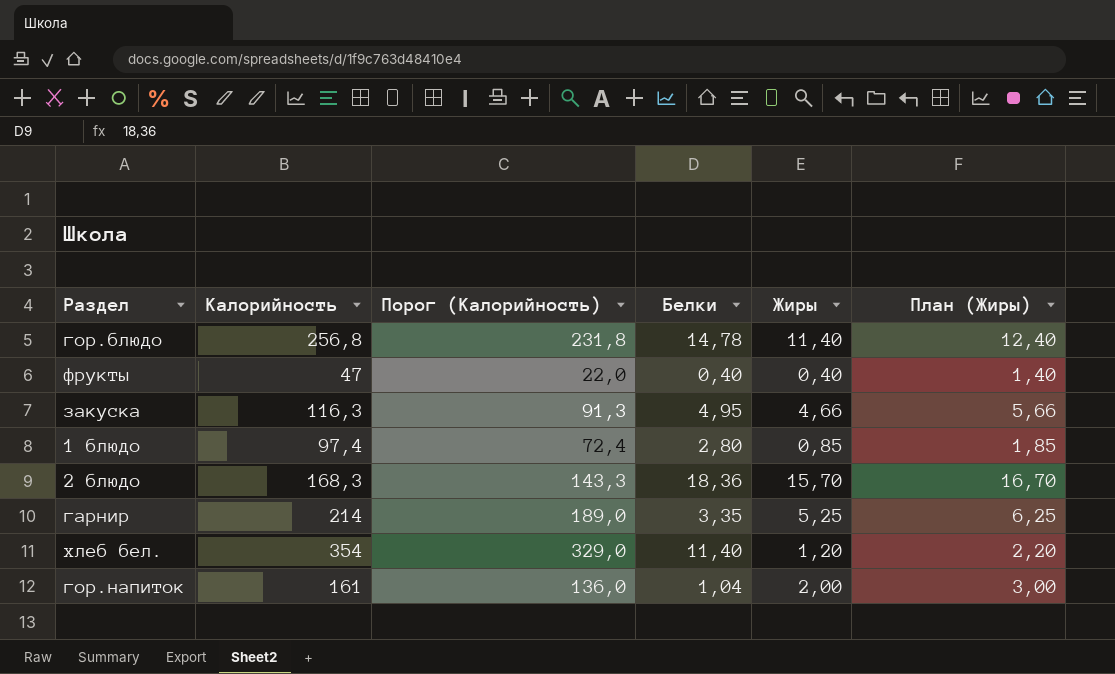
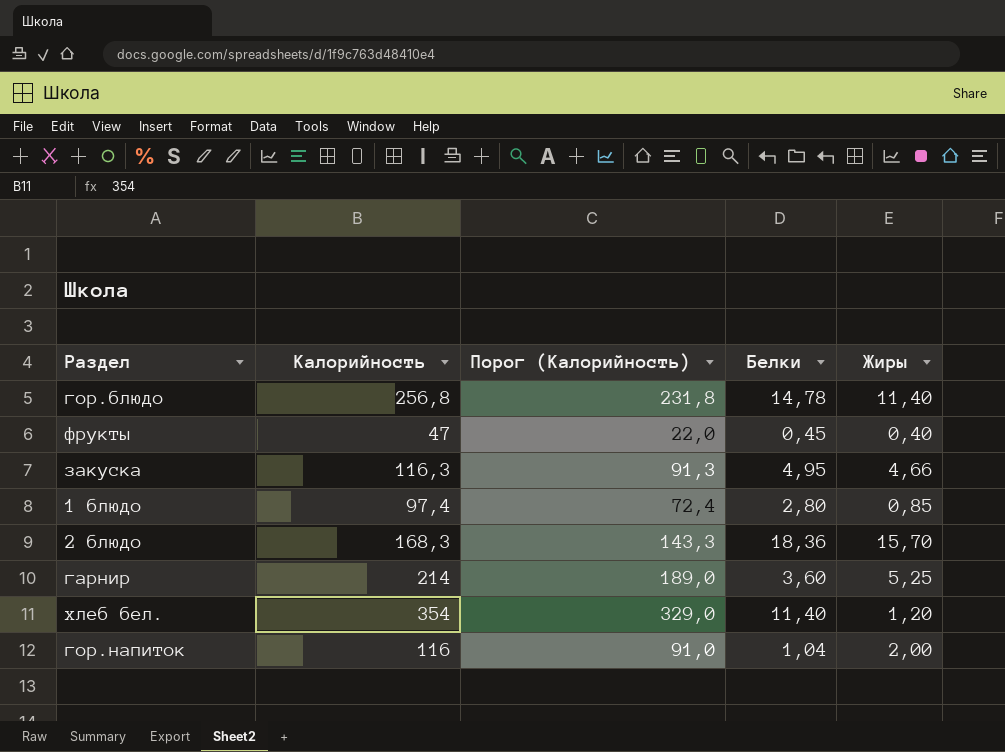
column План (Жиры) | formula: [Жиры] + 1 -> none
фрукты | Белки: 0,40 -> 0,45
гарнир | Белки: 3,35 -> 3,60
гор.напиток | Калорийность: 161 -> 116
гор.напиток | Порог (Калорийность): 136,0 -> 91,0

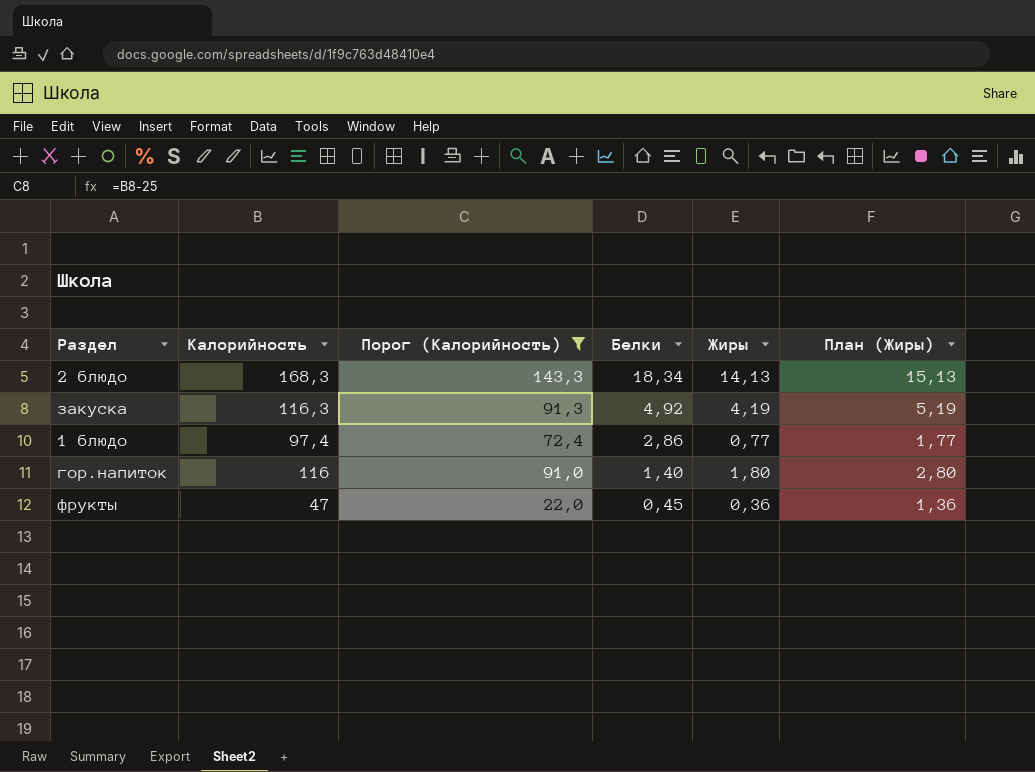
filter: none -> Порог (Калорийность) <= 143,3
row order: none -> Белки descending
column План (Жиры) | formula: none -> [Жиры] + 1
2 блюдо | Белки: 18,36 -> 18,34
2 блюдо | Жиры: 15,70 -> 14,13
закуска | Белки: 4,95 -> 4,92
закуска | Жиры: 4,66 -> 4,19
1 блюдо | Белки: 2,80 -> 2,86
1 блюдо | Жиры: 0,85 -> 0,77
гор.напиток | Белки: 1,04 -> 1,40
гор.напиток | Жиры: 2,00 -> 1,80
фрукты | Жиры: 0,40 -> 0,36

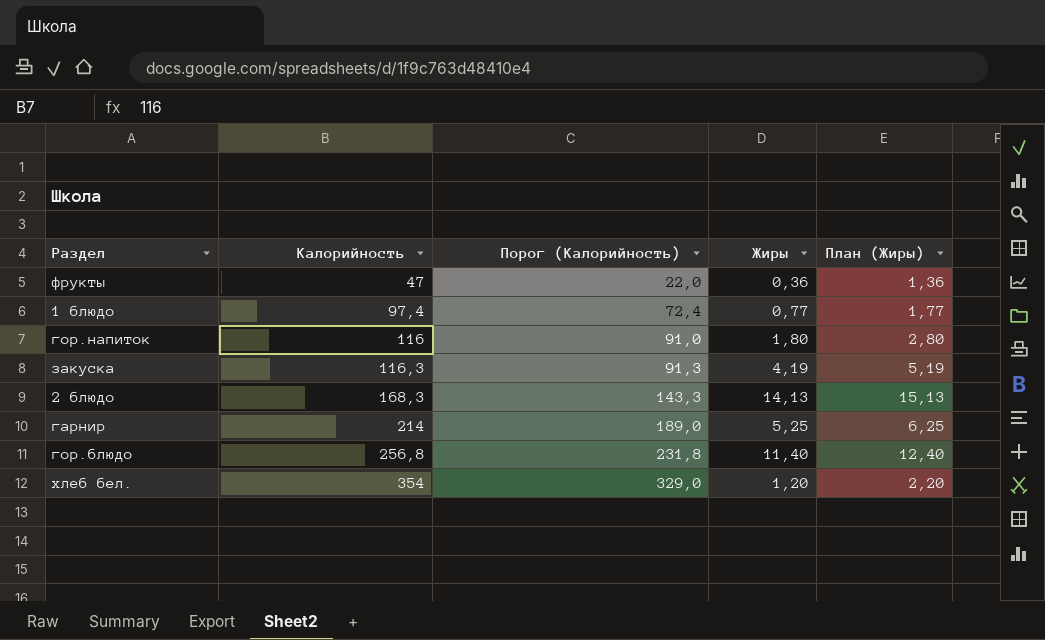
filter: Порог (Калорийность) <= 143,3 -> none
row order: Белки descending -> Калорийность ascending
column Белки | position: 4 -> none

